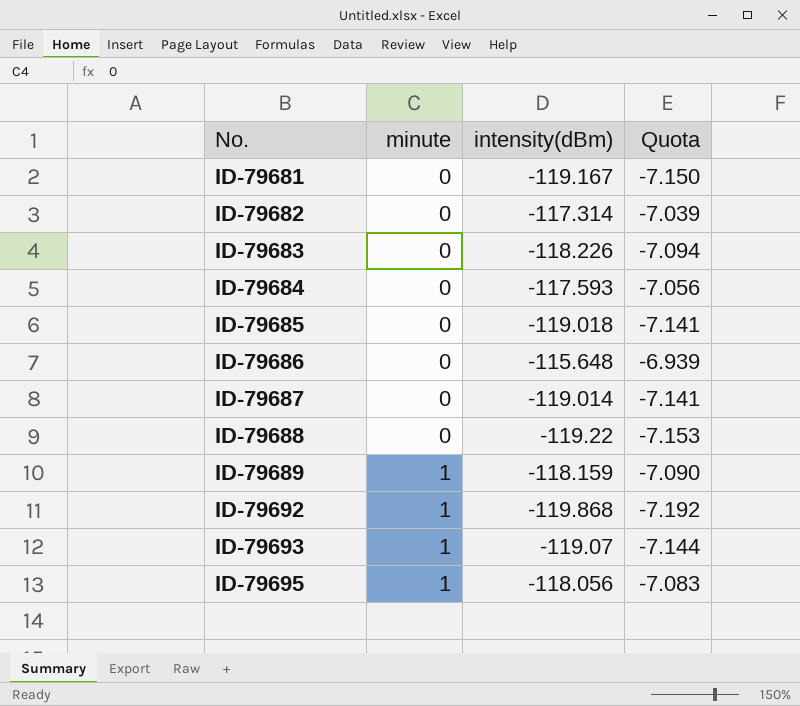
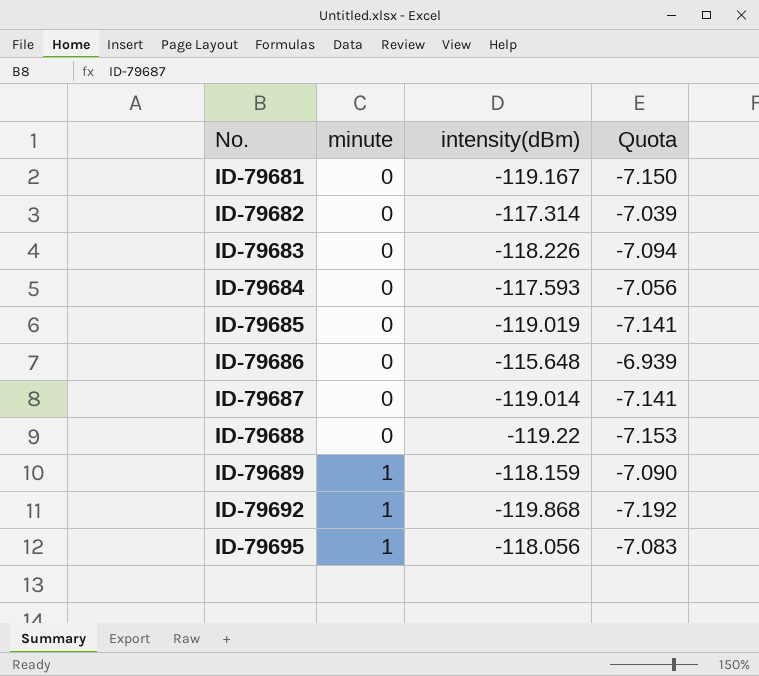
row ID-79693: 1 | -119.07 | -7.144 -> none
ID-79685 | intensity(dBm): -119.018 -> -119.019

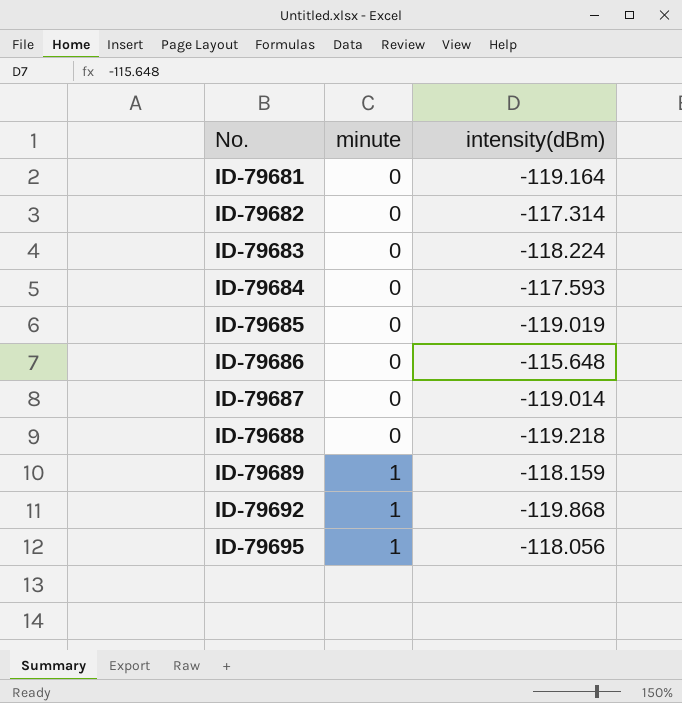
column Quota | formula: [intensity(dBm)] * 0.06 -> none
ID-79681 | intensity(dBm): -119.167 -> -119.164
ID-79683 | intensity(dBm): -118.226 -> -118.224
ID-79688 | intensity(dBm): -119.22 -> -119.218

